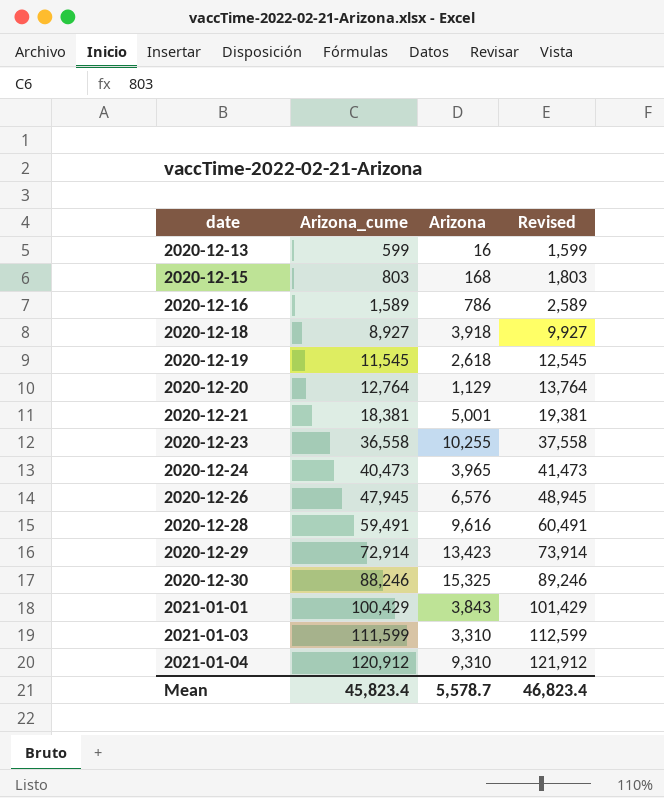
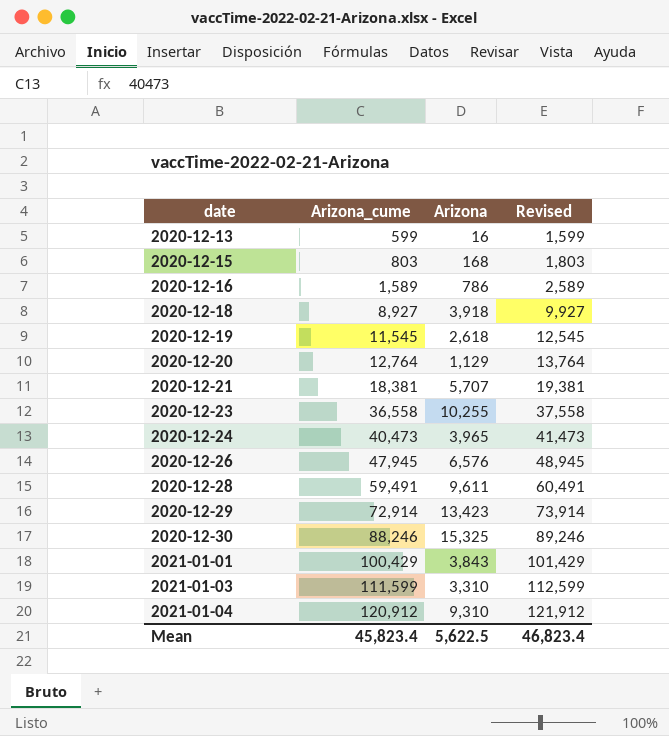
2020-12-21 | Arizona: 5,001 -> 5,707
2020-12-28 | Arizona: 9,616 -> 9,611
Mean | Arizona: 5,578.7 -> 5,622.5

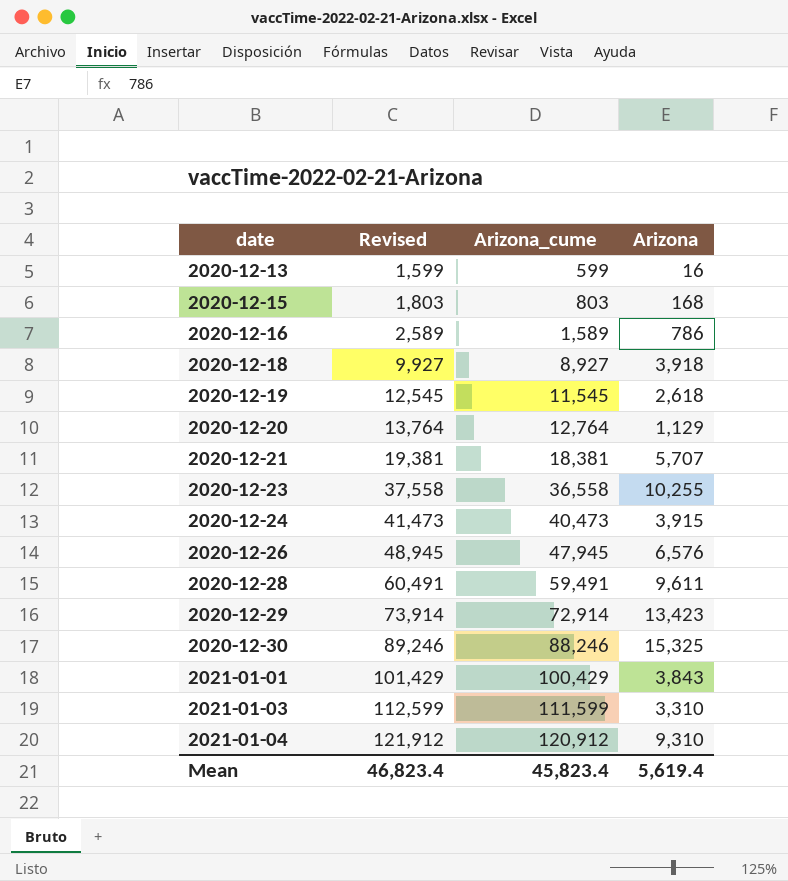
column Revised | position: 4 -> 2
2020-12-24 | Arizona: 3,965 -> 3,915
Mean | Arizona: 5,622.5 -> 5,619.4

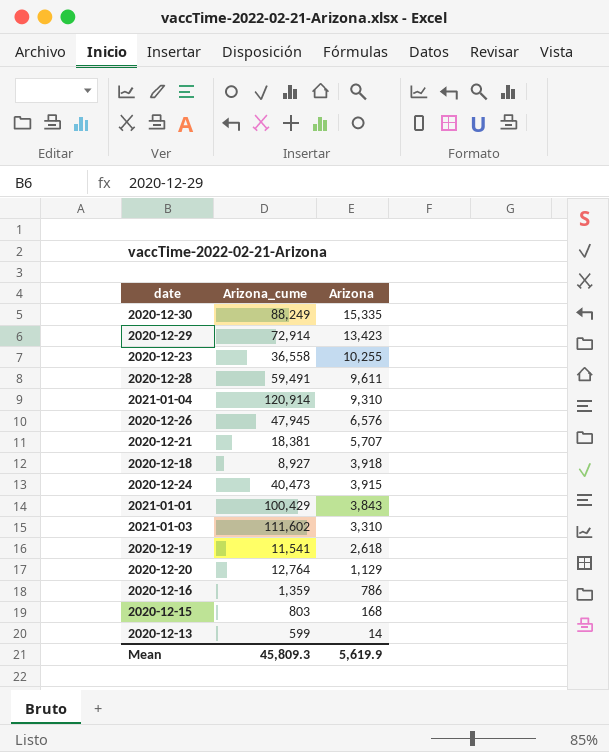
row order: date ascending -> Arizona descending
column Revised | formula: [Arizona_cume] + 1000 -> none
2020-12-30 | Arizona_cume: 88,246 -> 88,249
2020-12-30 | Arizona: 15,325 -> 15,335
2021-01-04 | Arizona_cume: 120,912 -> 120,914
2021-01-03 | Arizona_cume: 111,599 -> 111,602
2020-12-19 | Arizona_cume: 11,545 -> 11,541
2020-12-16 | Arizona_cume: 1,589 -> 1,359
2020-12-13 | Arizona: 16 -> 14
Mean | Arizona_cume: 45,823.4 -> 45,809.3
Mean | Arizona: 5,619.4 -> 5,619.9

